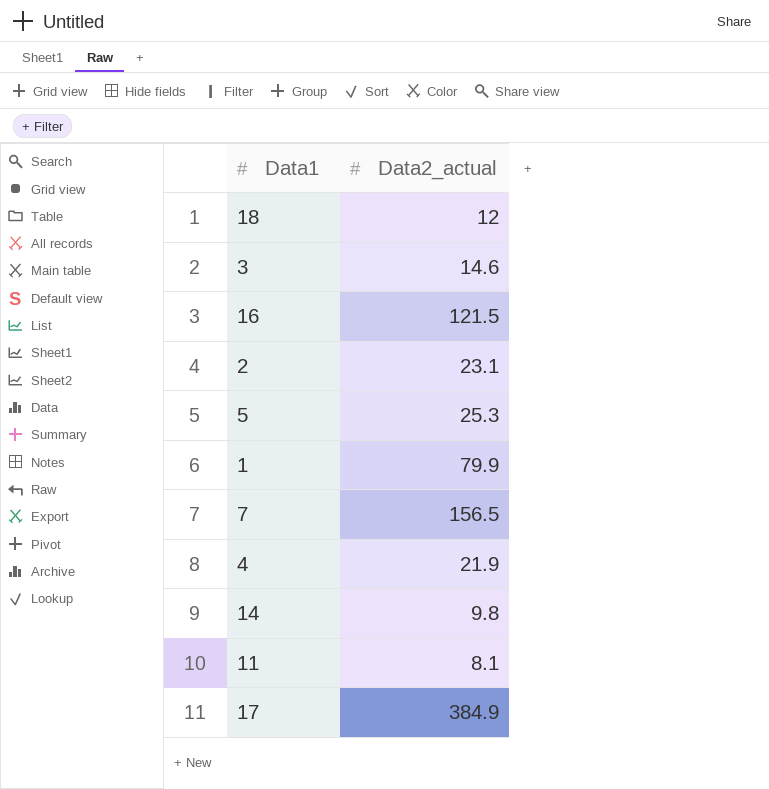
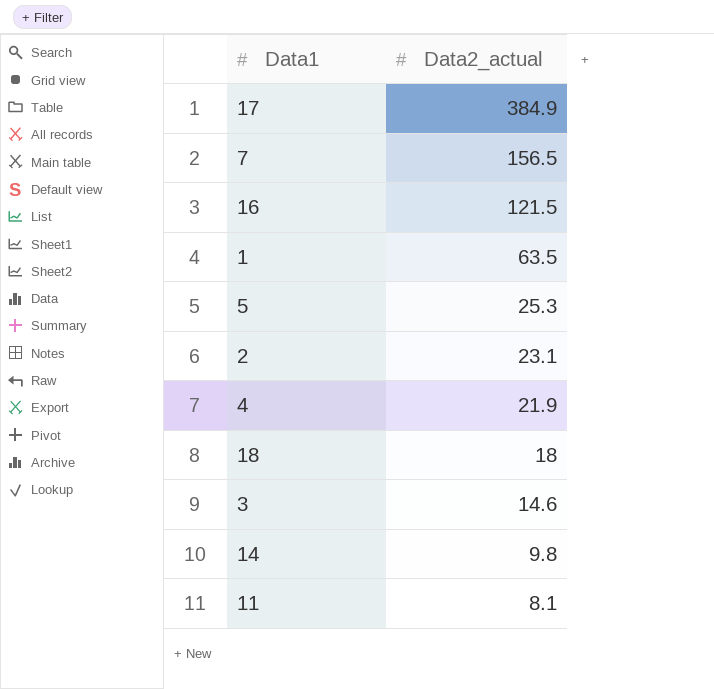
row order: none -> Data2_actual descending
1 | Data2_actual: 79.9 -> 63.5
18 | Data2_actual: 12 -> 18

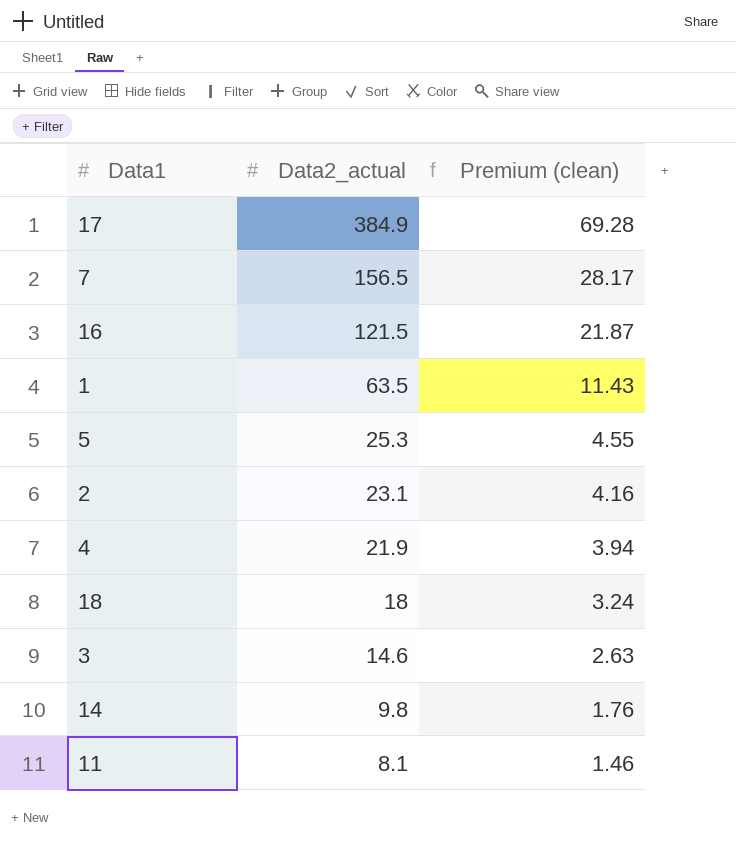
column Premium (clean) | formula: none -> [Data2_actual] * 0.18

